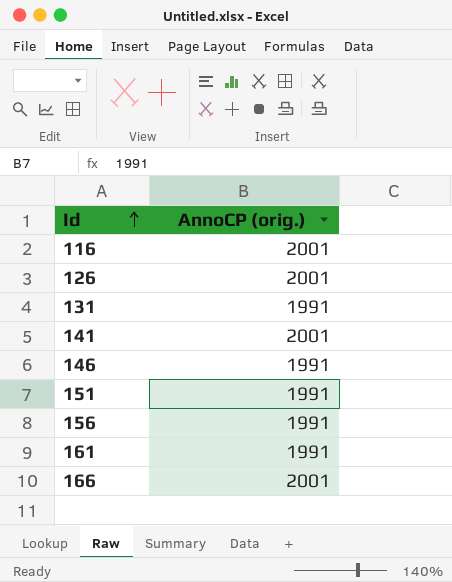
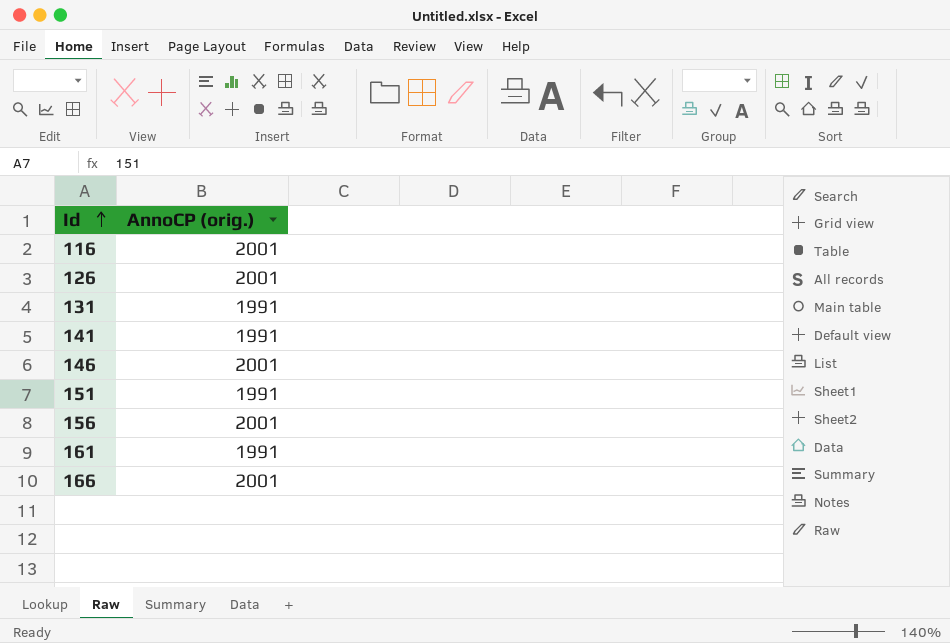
141 | AnnoCP (orig.): 2001 -> 1991
146 | AnnoCP (orig.): 1991 -> 2001
156 | AnnoCP (orig.): 1991 -> 2001

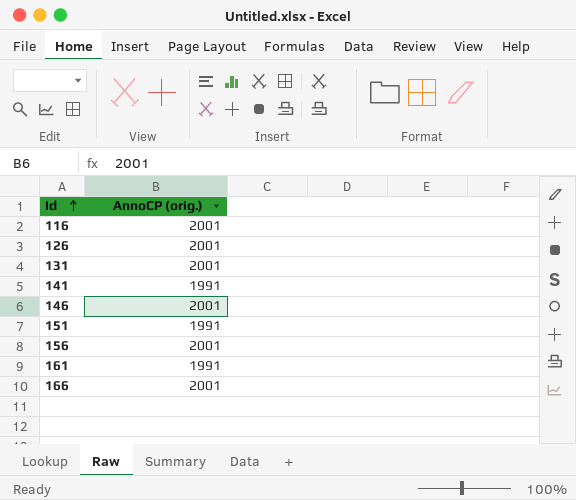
131 | AnnoCP (orig.): 1991 -> 2001

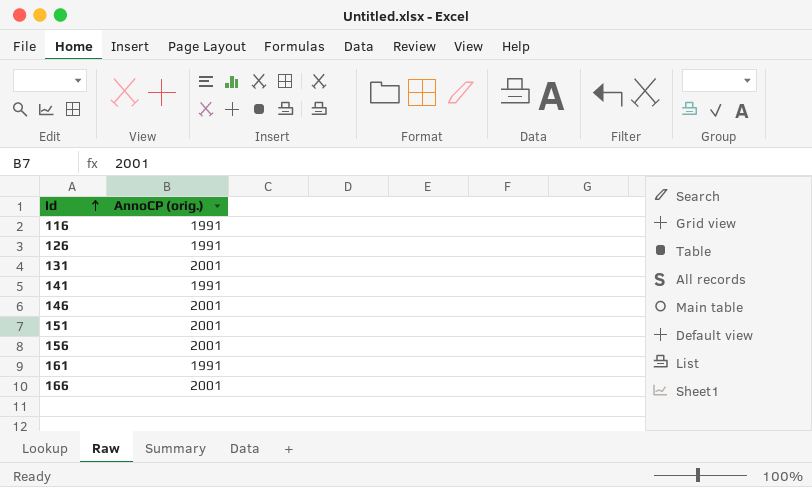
116 | AnnoCP (orig.): 2001 -> 1991
126 | AnnoCP (orig.): 2001 -> 1991
151 | AnnoCP (orig.): 1991 -> 2001

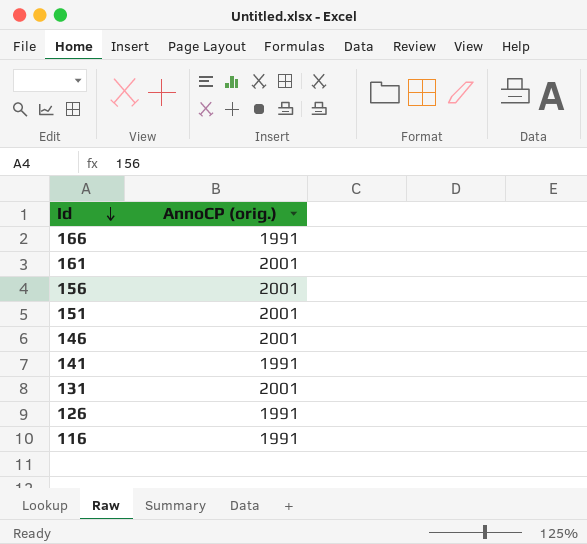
row order: Id ascending -> Id descending
166 | AnnoCP (orig.): 2001 -> 1991
161 | AnnoCP (orig.): 1991 -> 2001

